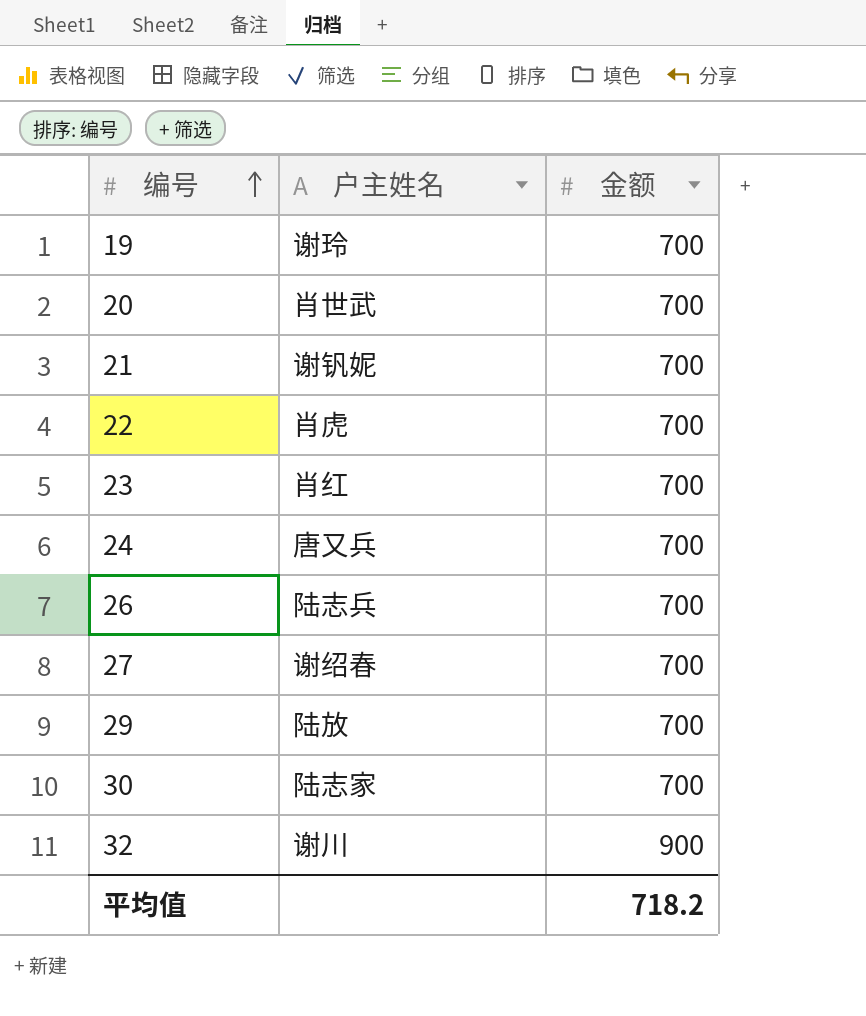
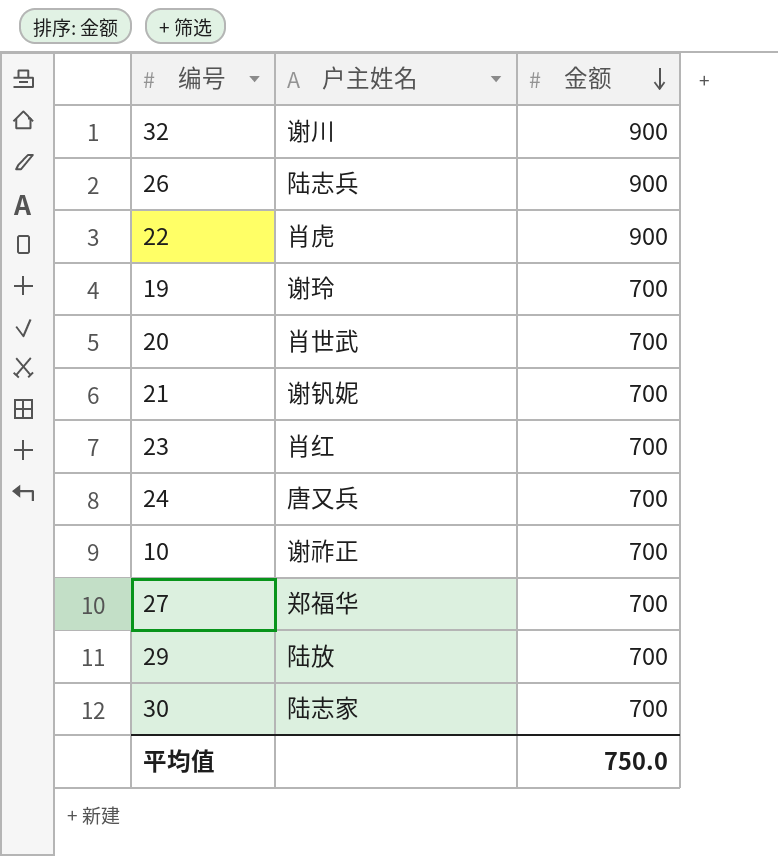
row order: 编号 ascending -> 金额 descending
26 | 金额: 700 -> 900
22 | 金额: 700 -> 900
row 10: none -> 谢祚正 | 700
27 | 户主姓名: 谢绍春 -> 郑福华
平均值 | 金额: 718.2 -> 750.0

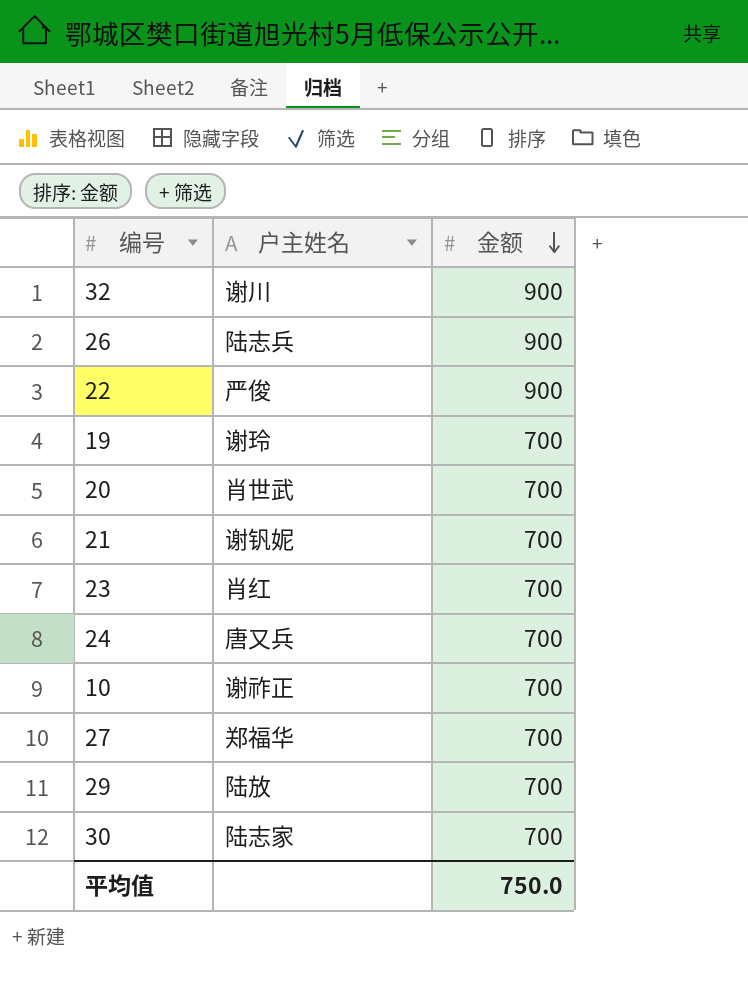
22 | 户主姓名: 肖虎 -> 严俊

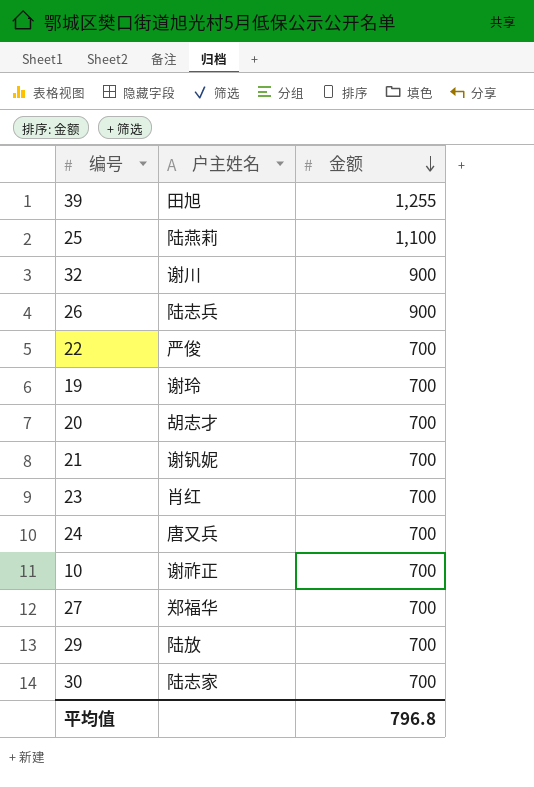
row 39: none -> 田旭 | 1,255
row 25: none -> 陆燕莉 | 1,100
22 | 金额: 900 -> 700
20 | 户主姓名: 肖世武 -> 胡志才
平均值 | 金额: 750.0 -> 796.8

